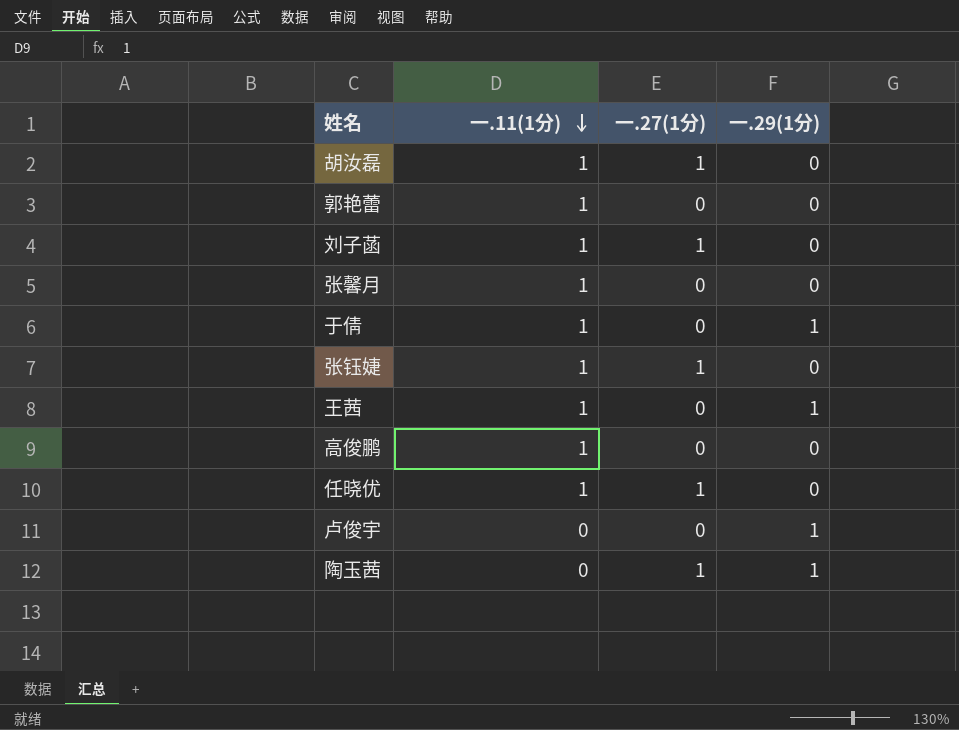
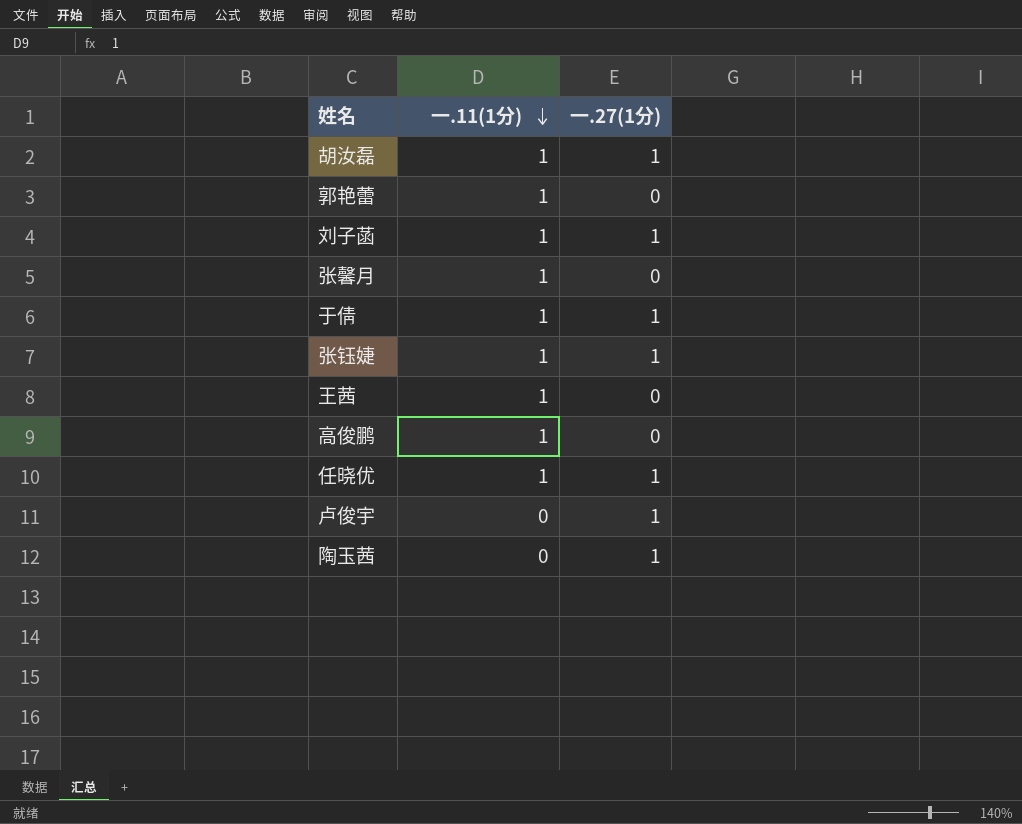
column 一.29(1分) | position: 4 -> none
于倩 | 一.27(1分): 0 -> 1
卢俊宇 | 一.27(1分): 0 -> 1

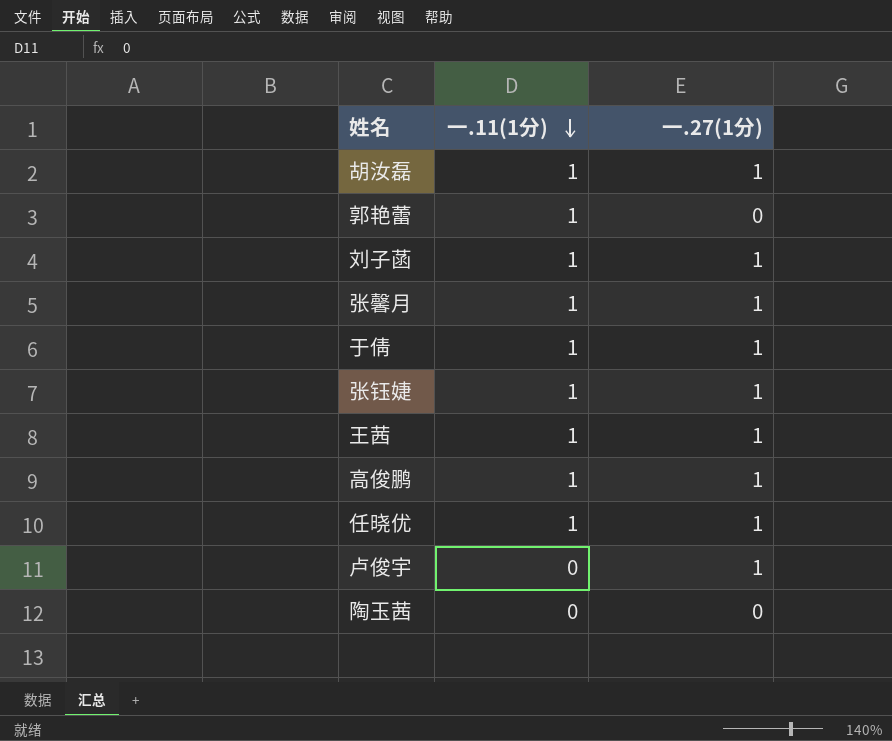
张馨月 | 一.27(1分): 0 -> 1
王茜 | 一.27(1分): 0 -> 1
高俊鹏 | 一.27(1分): 0 -> 1
陶玉茜 | 一.27(1分): 1 -> 0

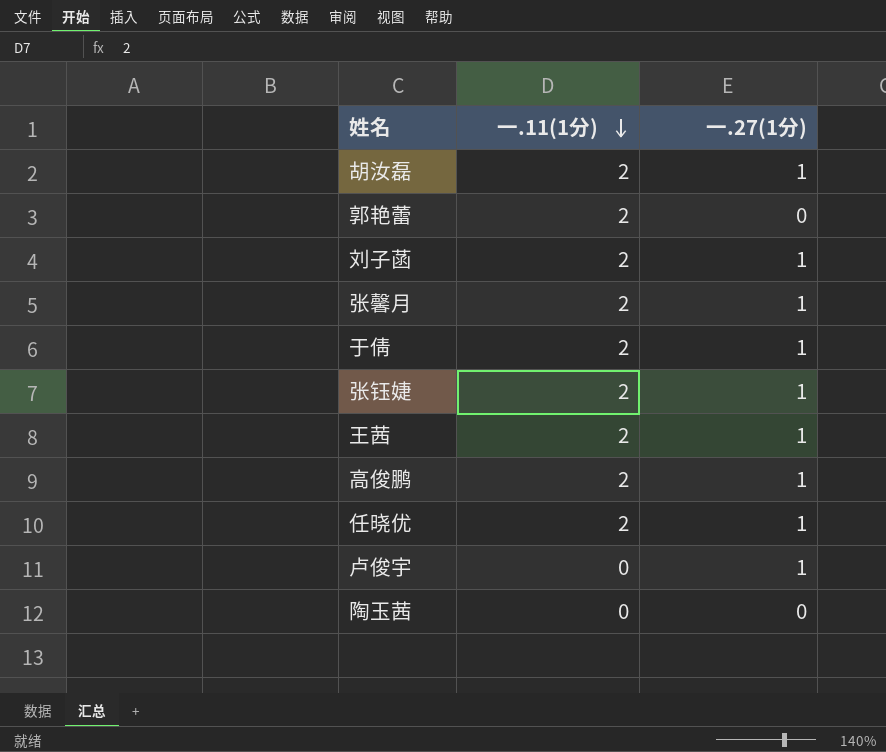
胡汝磊 | 一.11(1分): 1 -> 2
郭艳蕾 | 一.11(1分): 1 -> 2
刘子菡 | 一.11(1分): 1 -> 2
张馨月 | 一.11(1分): 1 -> 2
于倩 | 一.11(1分): 1 -> 2
张钰婕 | 一.11(1分): 1 -> 2
王茜 | 一.11(1分): 1 -> 2
高俊鹏 | 一.11(1分): 1 -> 2
任晓优 | 一.11(1分): 1 -> 2

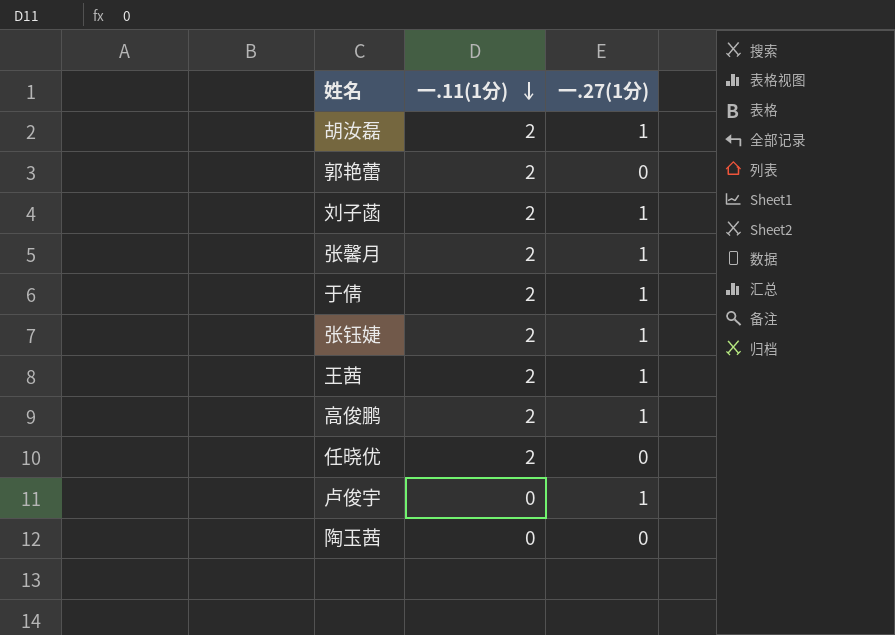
任晓优 | 一.27(1分): 1 -> 0

